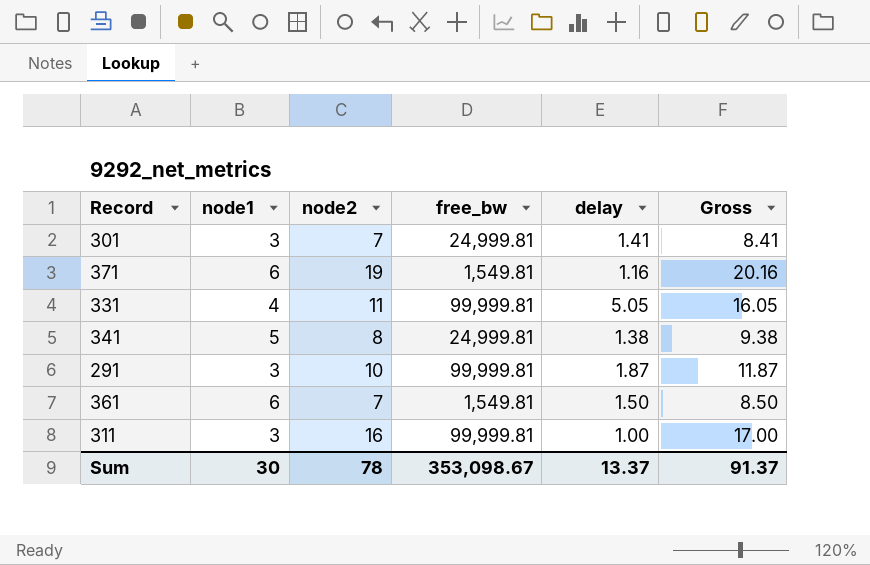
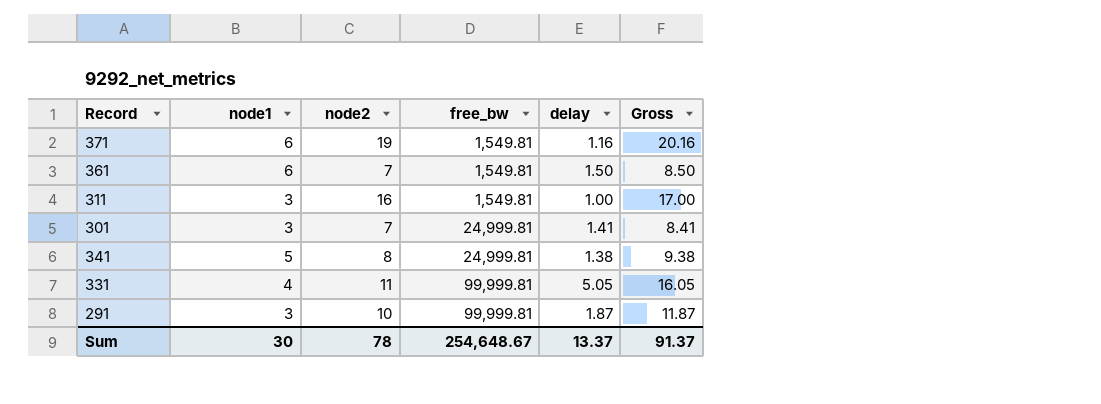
row order: none -> free_bw ascending
311 | free_bw: 99,999.81 -> 1,549.81
Sum | free_bw: 353,098.67 -> 254,648.67

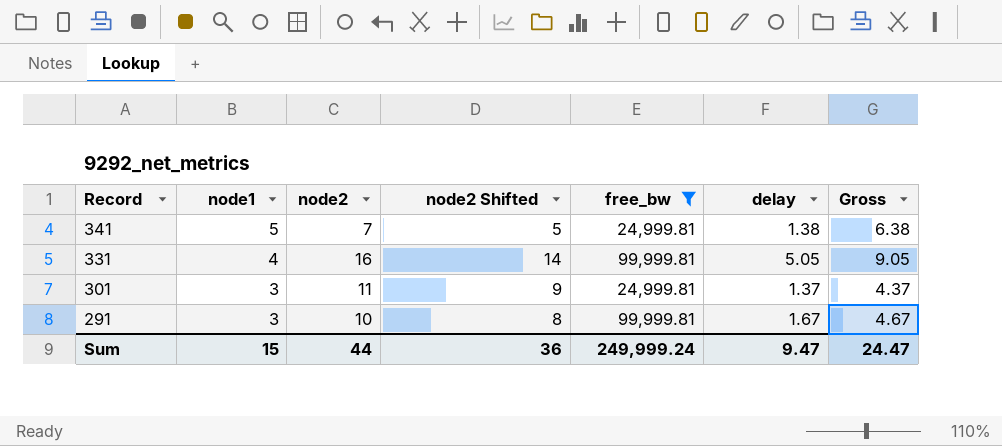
filter: none -> free_bw != 1,549.81
row order: free_bw ascending -> Record descending
column node2 Shifted | formula: none -> [node2] - 2
column Gross | formula: [node2] + [delay] -> [node1] + [delay]
341 | node2: 8 -> 7
331 | node2: 11 -> 16
301 | node2: 7 -> 11
301 | delay: 1.41 -> 1.37
291 | delay: 1.87 -> 1.67
Sum | node1: 30 -> 15
Sum | node2: 78 -> 44
Sum | free_bw: 254,648.67 -> 249,999.24
Sum | delay: 13.37 -> 9.47
Sum | Gross: 91.37 -> 24.47

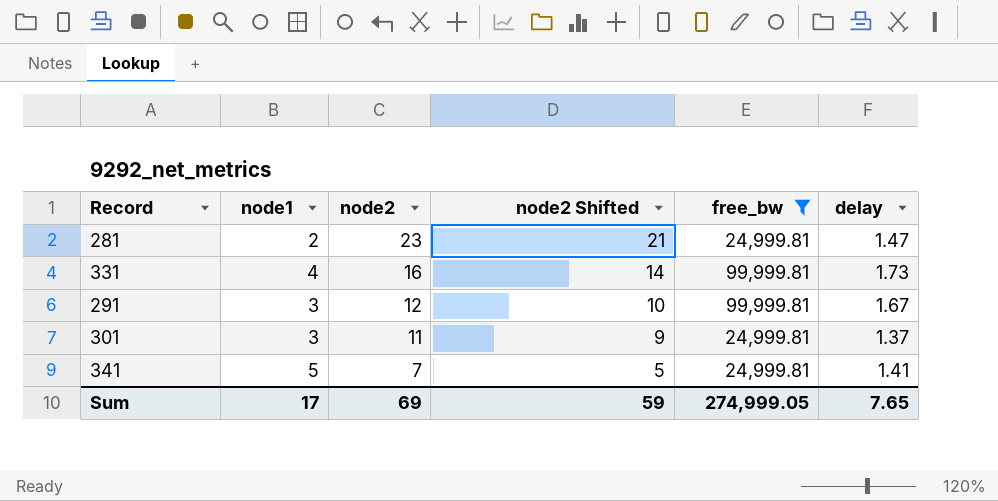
row order: Record descending -> node2 descending
column Gross | formula: [node1] + [delay] -> none
row 281: none -> 2 | 23 | 21 | 24,999.81 | 1.47
331 | delay: 5.05 -> 1.73
291 | node2: 10 -> 12
291 | node2 Shifted: 8 -> 10
341 | delay: 1.38 -> 1.41
Sum | node1: 15 -> 17
Sum | node2: 44 -> 69
Sum | node2 Shifted: 36 -> 59
Sum | free_bw: 249,999.24 -> 274,999.05
Sum | delay: 9.47 -> 7.65

